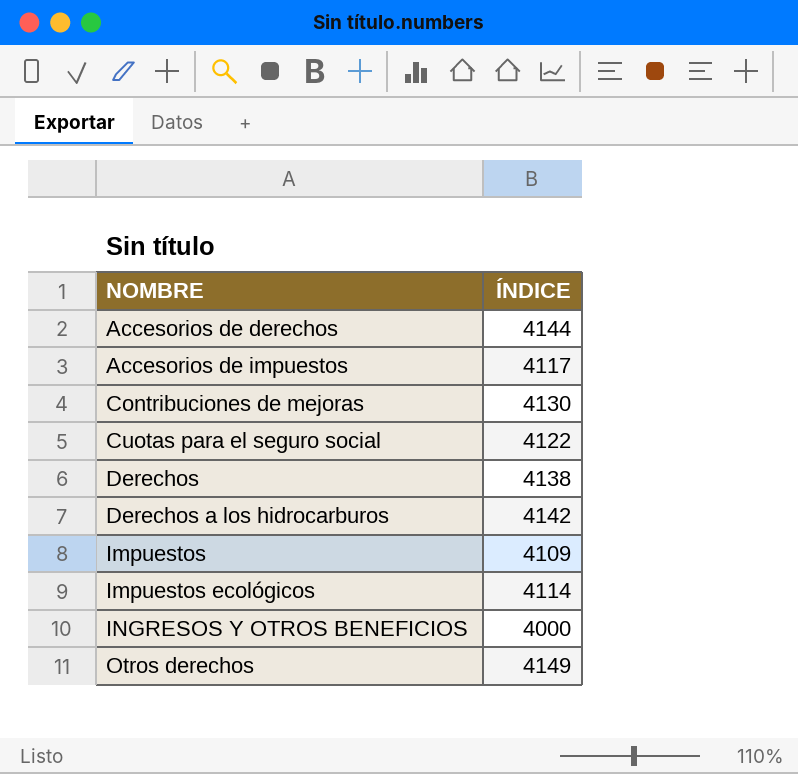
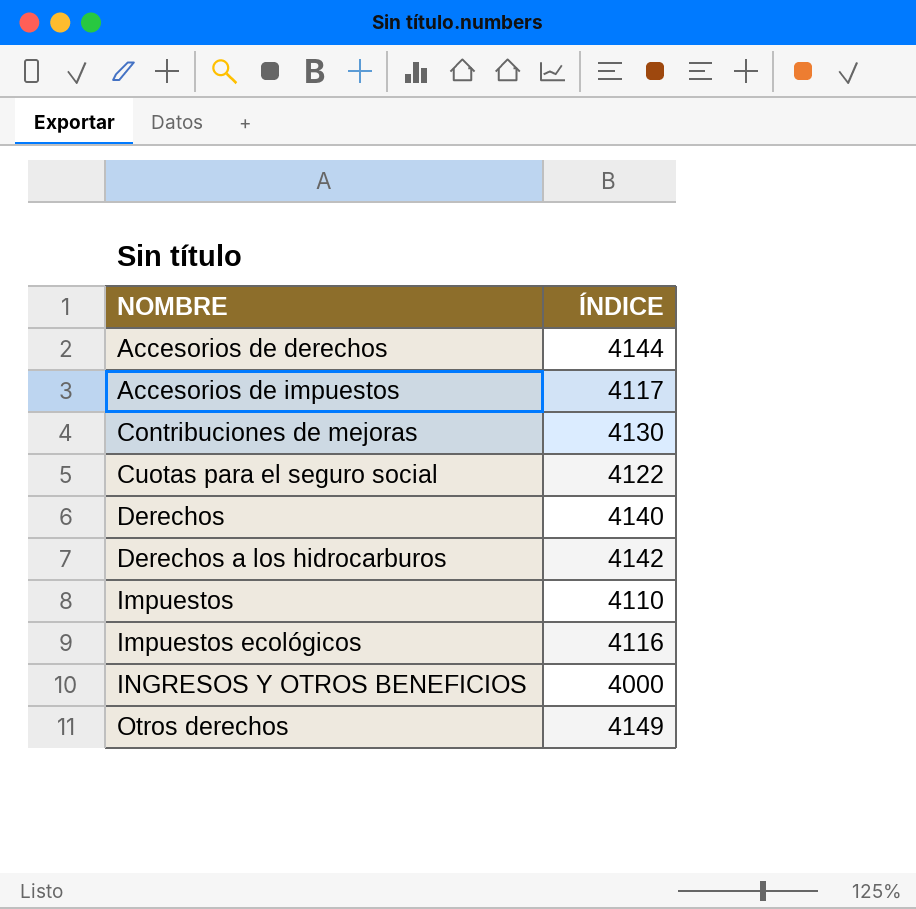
Derechos | ÍNDICE: 4138 -> 4140
Impuestos | ÍNDICE: 4109 -> 4110
Impuestos ecológicos | ÍNDICE: 4114 -> 4116

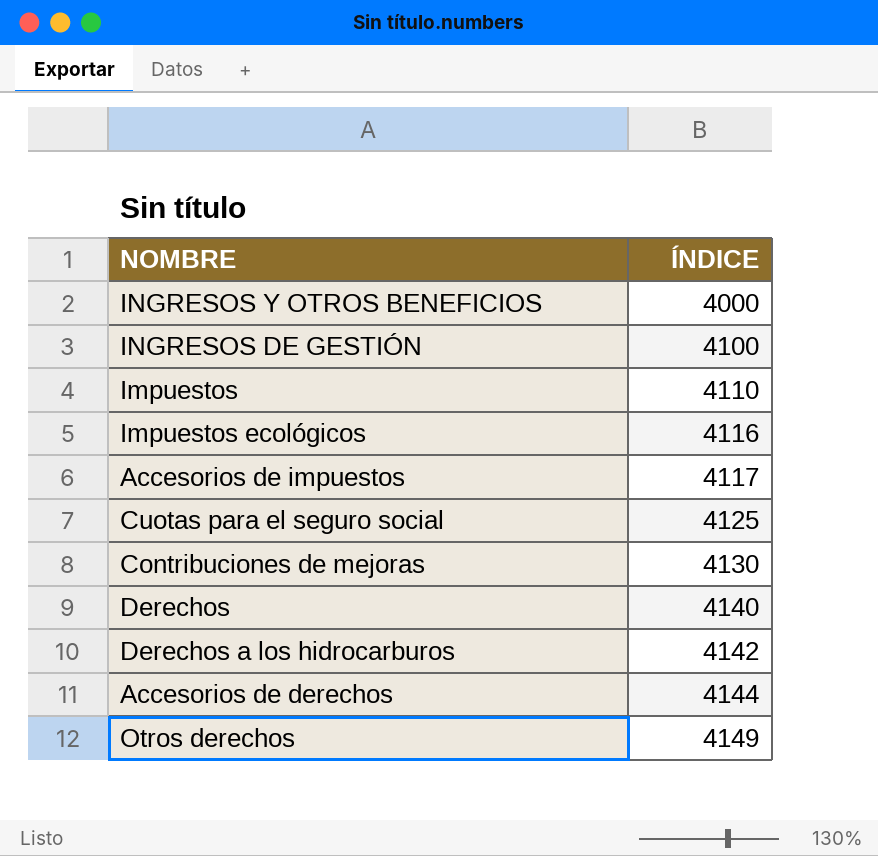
row order: NOMBRE ascending -> ÍNDICE ascending
row INGRESOS DE GESTIÓN: none -> 4100
Cuotas para el seguro social | ÍNDICE: 4122 -> 4125

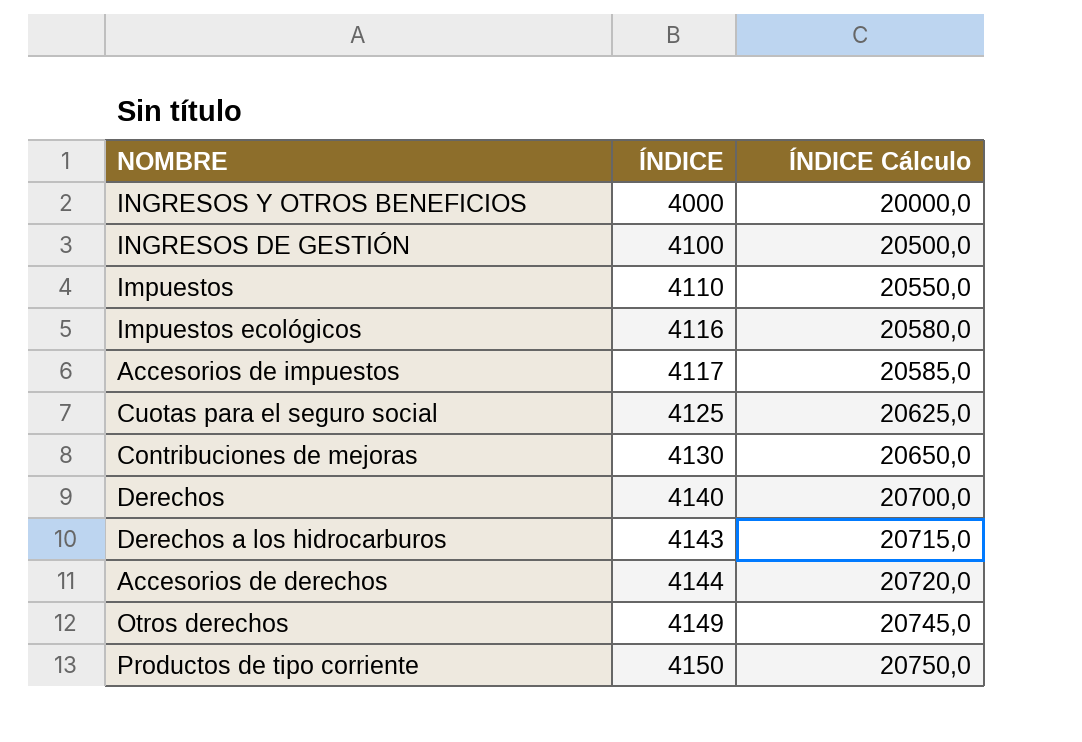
column ÍNDICE Cálculo | formula: none -> [ÍNDICE] * 5
Derechos a los hidrocarburos | ÍNDICE: 4142 -> 4143
row Productos de tipo corriente: none -> 4150 | 20750,0

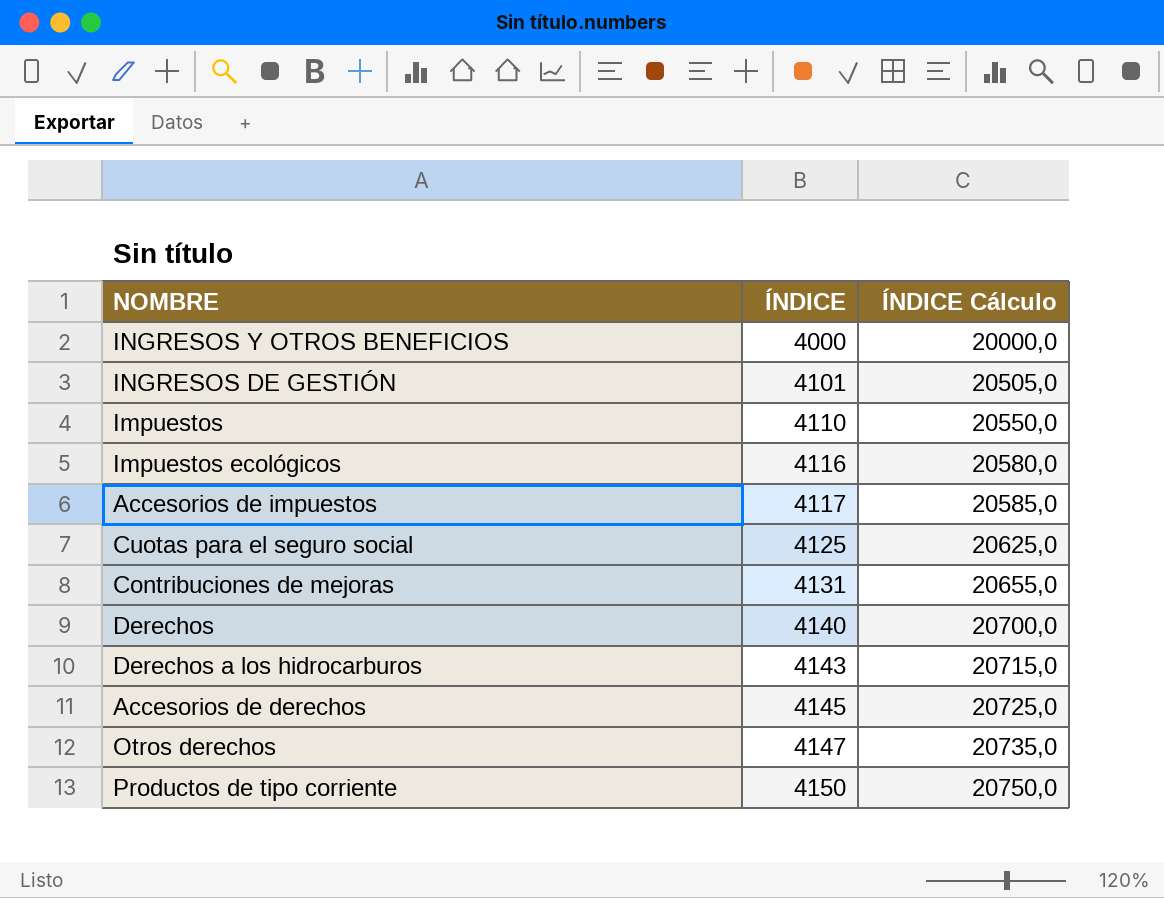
INGRESOS DE GESTIÓN | ÍNDICE: 4100 -> 4101
INGRESOS DE GESTIÓN | ÍNDICE Cálculo: 20500,0 -> 20505,0
Contribuciones de mejoras | ÍNDICE: 4130 -> 4131
Contribuciones de mejoras | ÍNDICE Cálculo: 20650,0 -> 20655,0
Accesorios de derechos | ÍNDICE: 4144 -> 4145
Accesorios de derechos | ÍNDICE Cálculo: 20720,0 -> 20725,0
Otros derechos | ÍNDICE: 4149 -> 4147
Otros derechos | ÍNDICE Cálculo: 20745,0 -> 20735,0

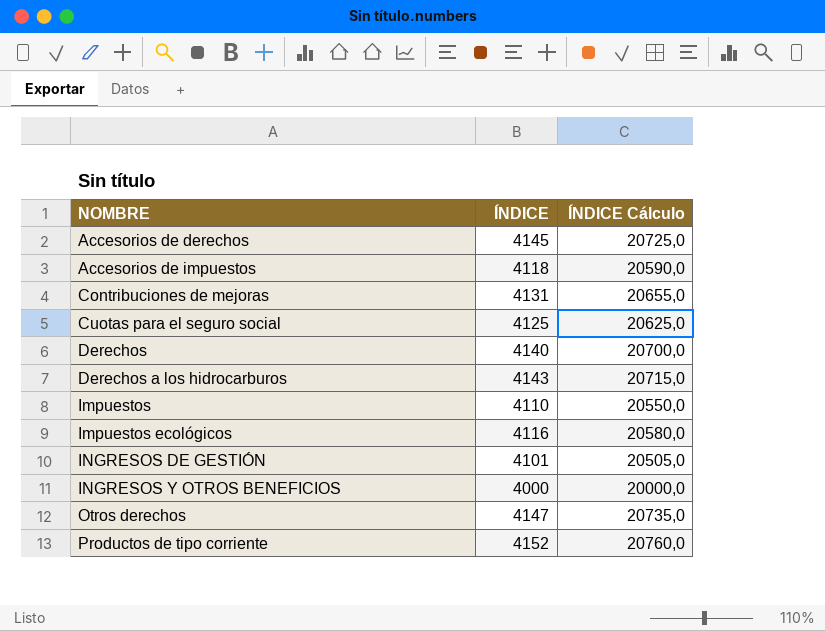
row order: ÍNDICE ascending -> NOMBRE ascending
Accesorios de impuestos | ÍNDICE: 4117 -> 4118
Accesorios de impuestos | ÍNDICE Cálculo: 20585,0 -> 20590,0
Productos de tipo corriente | ÍNDICE: 4150 -> 4152
Productos de tipo corriente | ÍNDICE Cálculo: 20750,0 -> 20760,0

